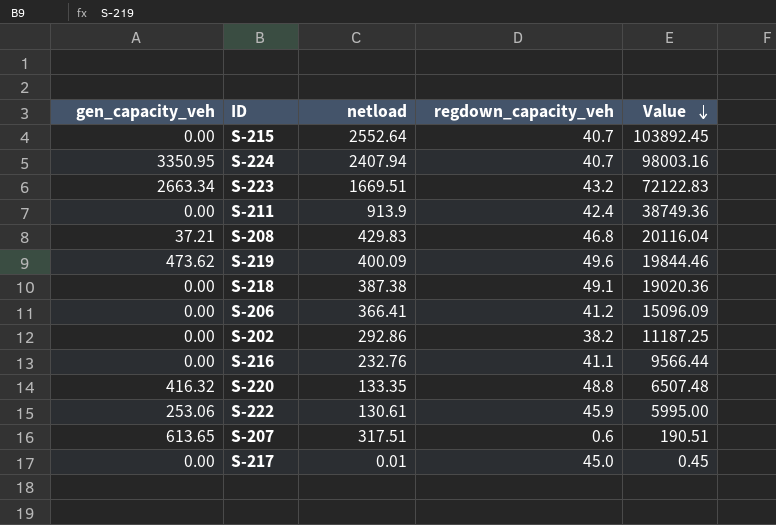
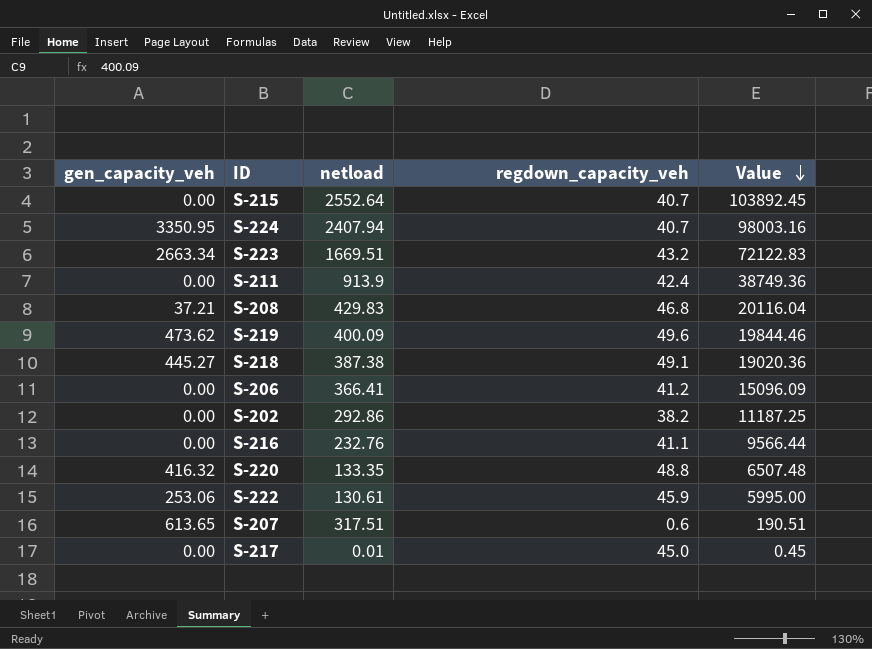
S-218 | gen_capacity_veh: 0.00 -> 445.27

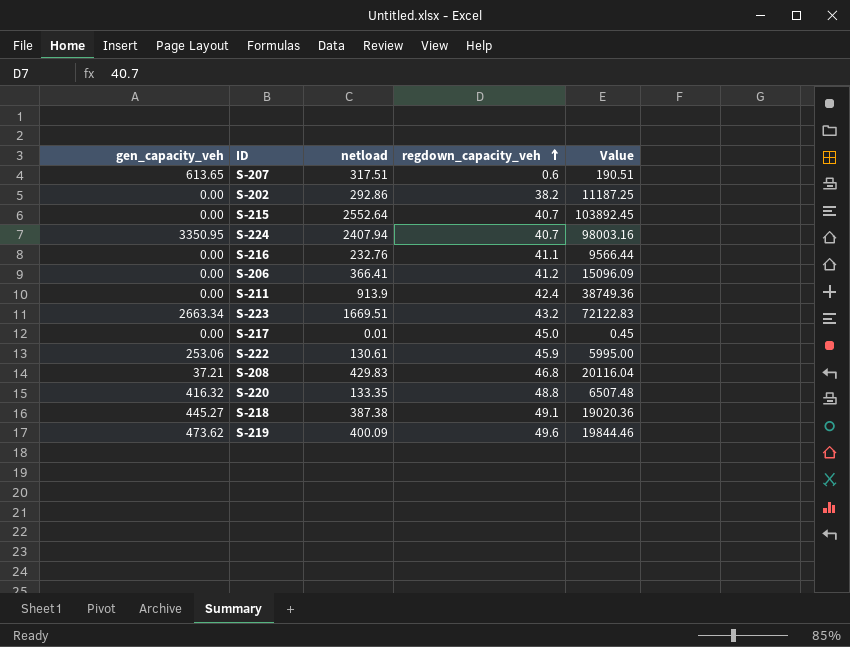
row order: Value descending -> regdown_capacity_veh ascending

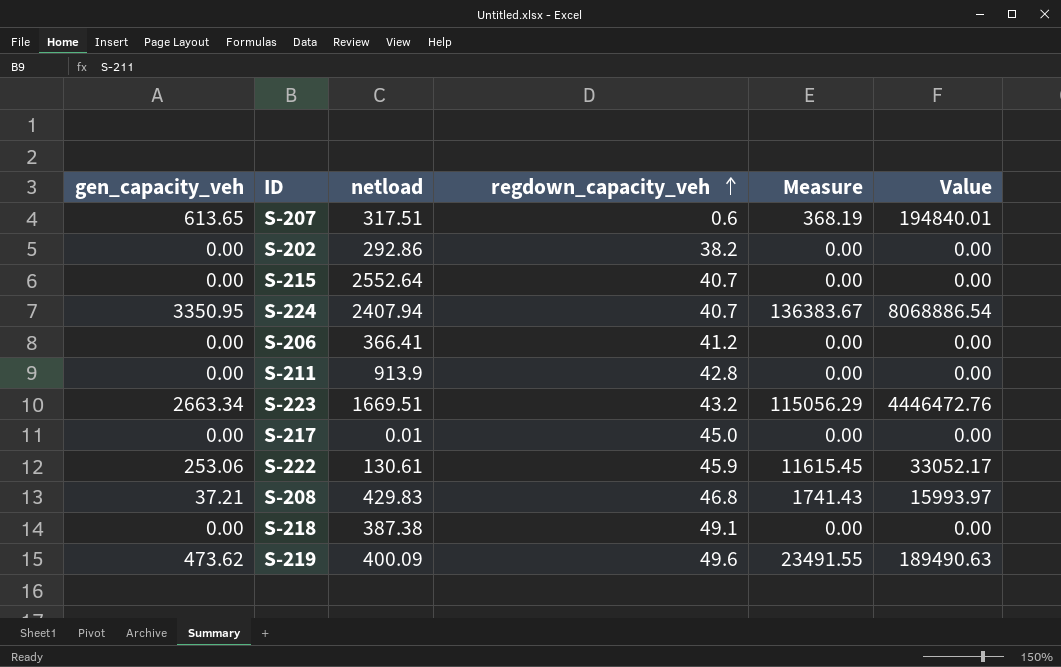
column Measure | formula: none -> [gen_capacity_veh] * [regdown_capacity_veh]
column Value | formula: [netload] * [regdown_capacity_veh] -> [gen_capacity_veh] * [netload]
row S-216: 0.00 | 232.76 | 41.1 | 9566.44 -> none
row S-220: 416.32 | 133.35 | 48.8 | 6507.48 -> none
S-211 | regdown_capacity_veh: 42.4 -> 42.8
S-218 | gen_capacity_veh: 445.27 -> 0.00

